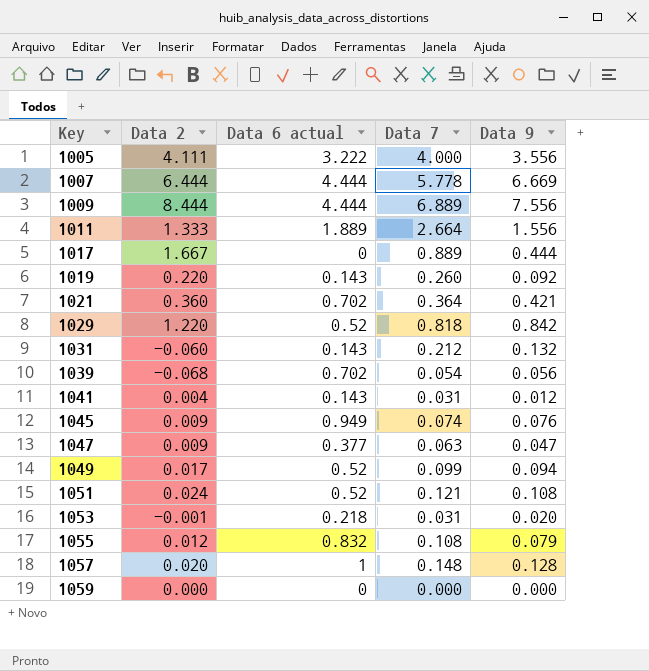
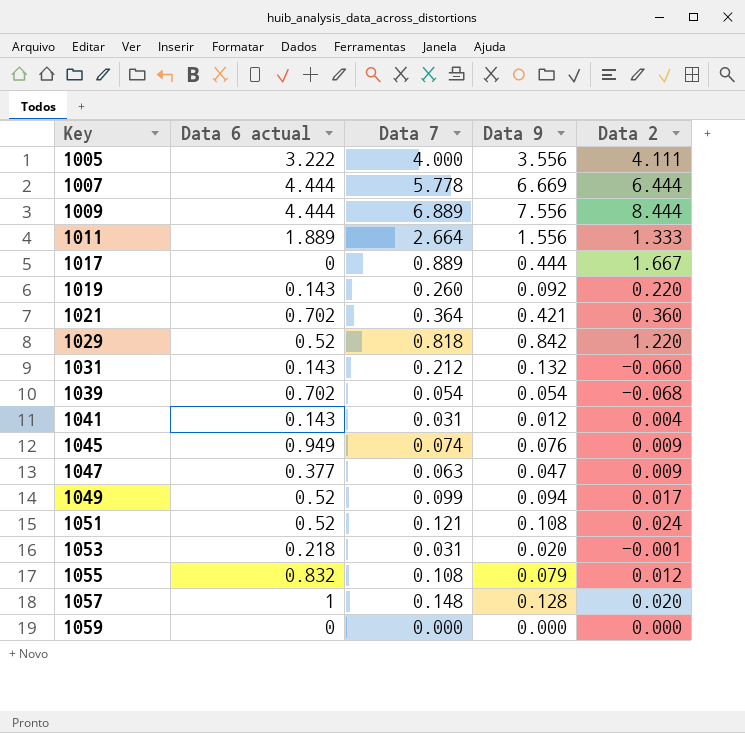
column Data 2 | position: 2 -> 5
1039 | Data 9: 0.056 -> 0.054

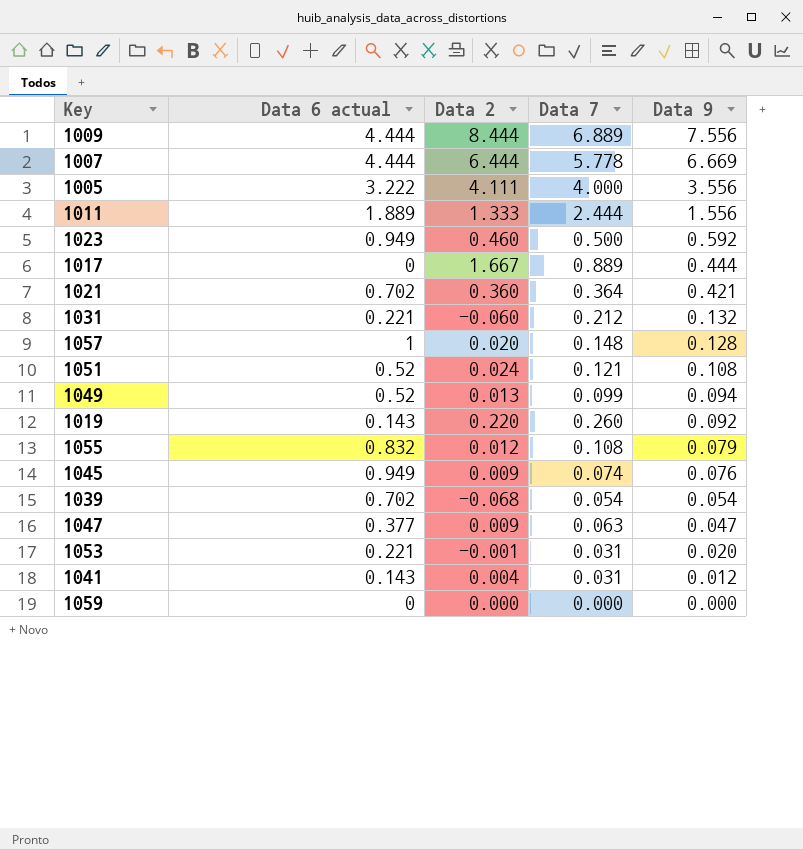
row order: Key ascending -> Data 9 descending
column Data 2 | position: 5 -> 3
row 1029: 0.52 | 0.818 | 0.842 | 1.220 -> none
1011 | Data 7: 2.664 -> 2.444
row 1023: none -> 0.949 | 0.460 | 0.500 | 0.592
1031 | Data 6 actual: 0.143 -> 0.221
1049 | Data 2: 0.017 -> 0.013
1053 | Data 6 actual: 0.218 -> 0.221

